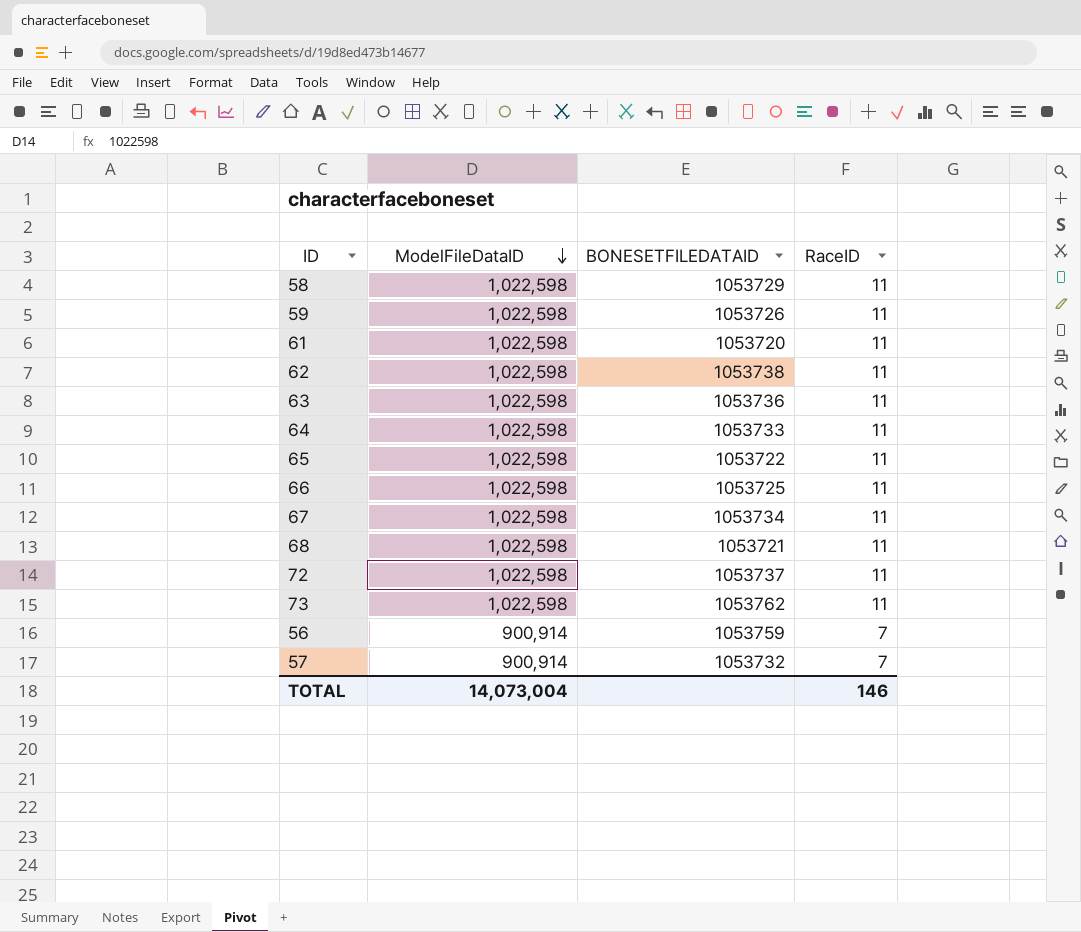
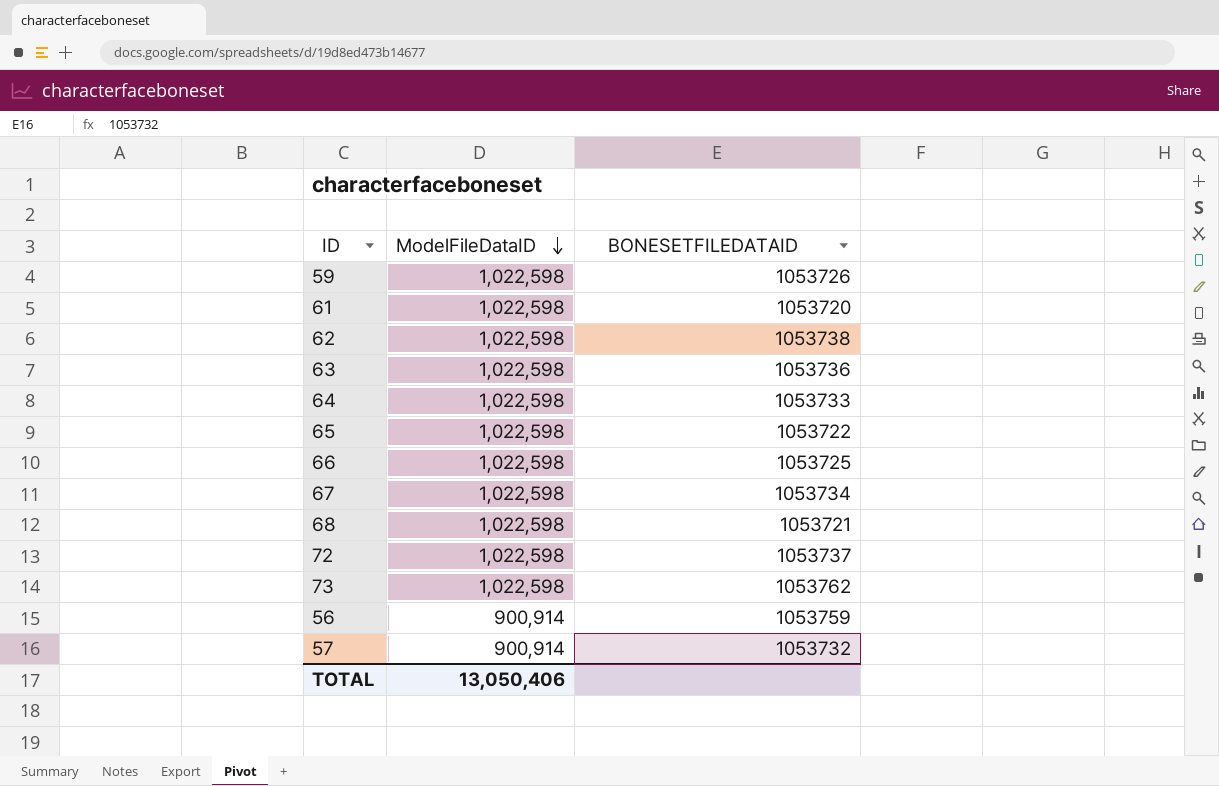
column RaceID | position: 4 -> none
row 58: 1,022,598 | 1053729 | 11 -> none
TOTAL | ModelFileDataID: 14,073,004 -> 13,050,406

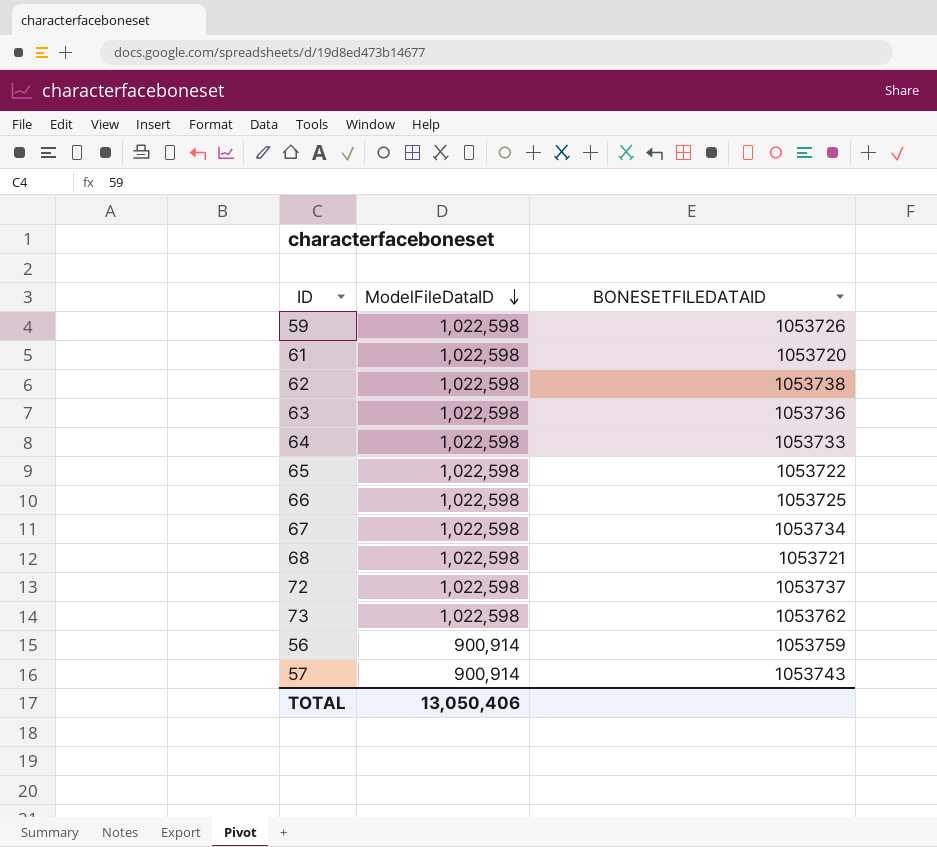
57 | BONESETFILEDATAID: 1053732 -> 1053743

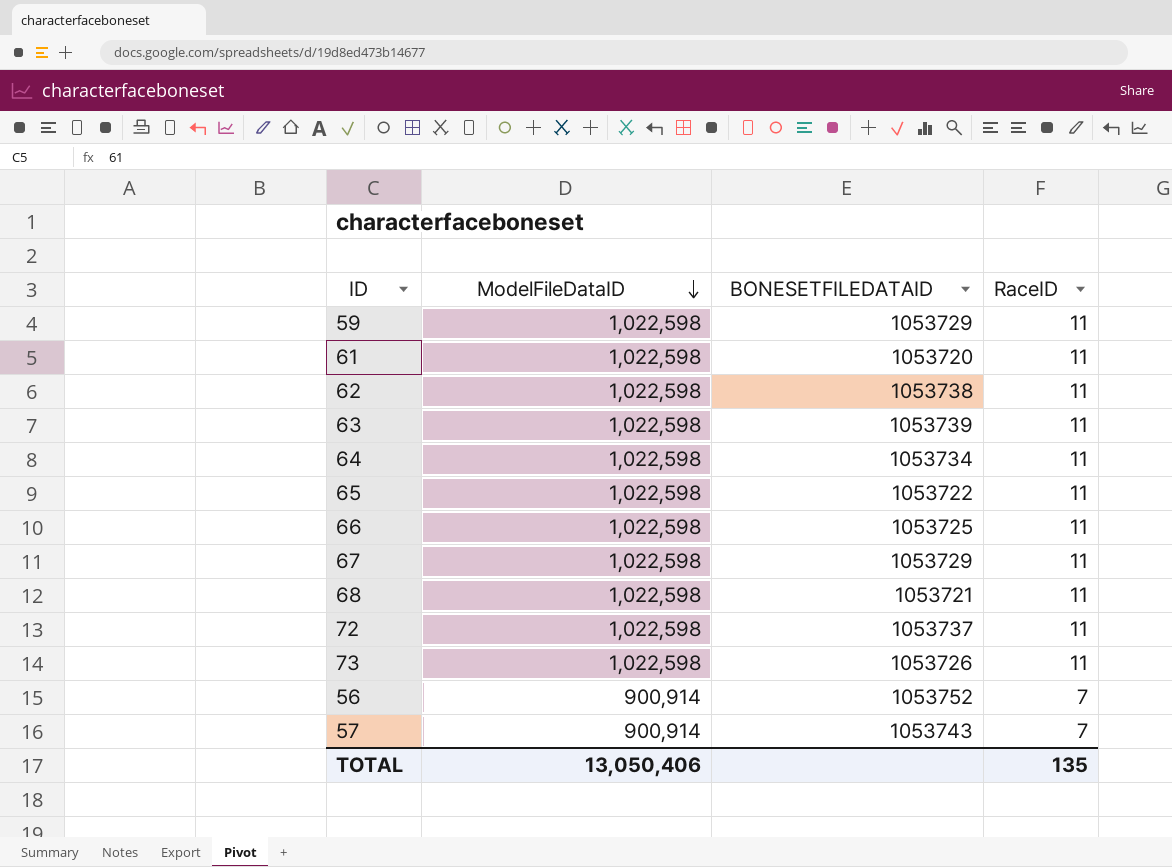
column RaceID | position: none -> 4
59 | BONESETFILEDATAID: 1053726 -> 1053729
63 | BONESETFILEDATAID: 1053736 -> 1053739
64 | BONESETFILEDATAID: 1053733 -> 1053734
67 | BONESETFILEDATAID: 1053734 -> 1053729
73 | BONESETFILEDATAID: 1053762 -> 1053726
56 | BONESETFILEDATAID: 1053759 -> 1053752

